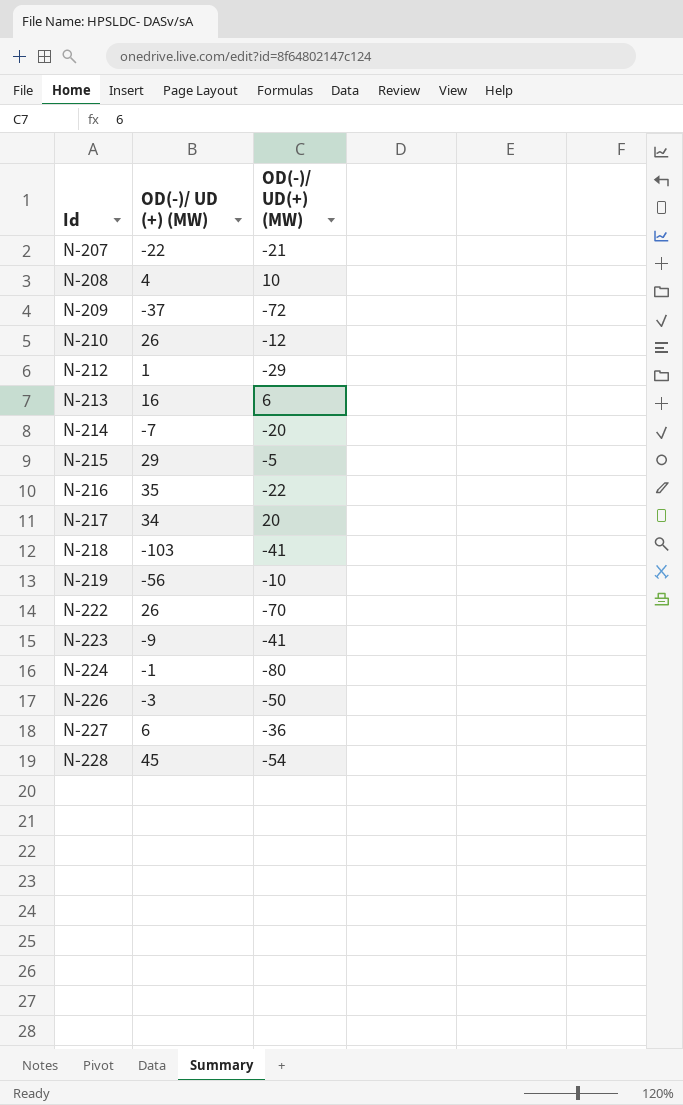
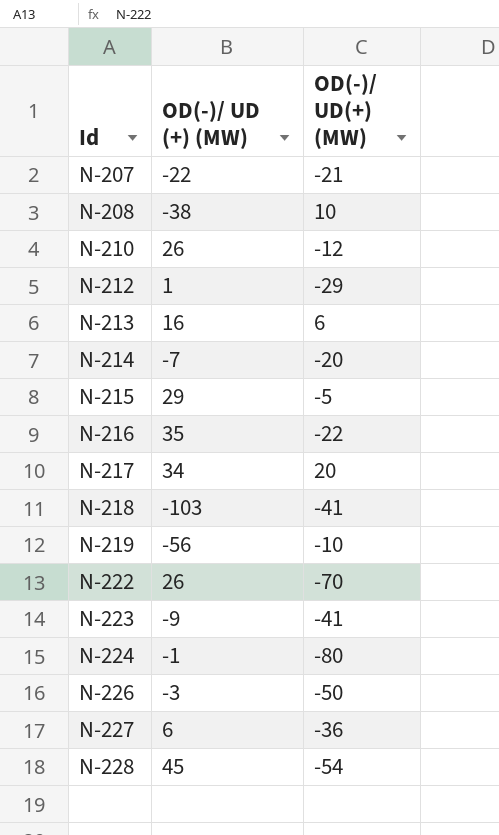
row N-209: -37 | -72 -> none
N-208 | OD(-)/ UD (+) (MW): 4 -> -38

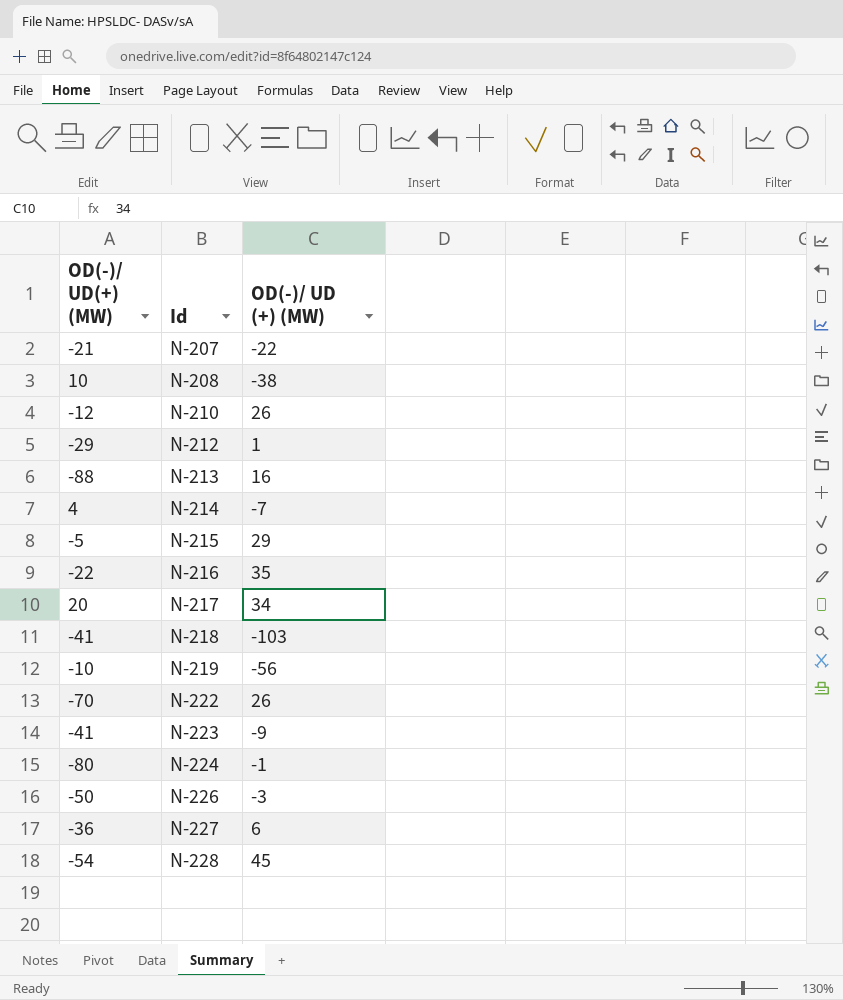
column OD(-)/ UD(+) (MW) | position: 3 -> 1
N-213 | OD(-)/ UD(+) (MW): 6 -> -88
N-214 | OD(-)/ UD(+) (MW): -20 -> 4

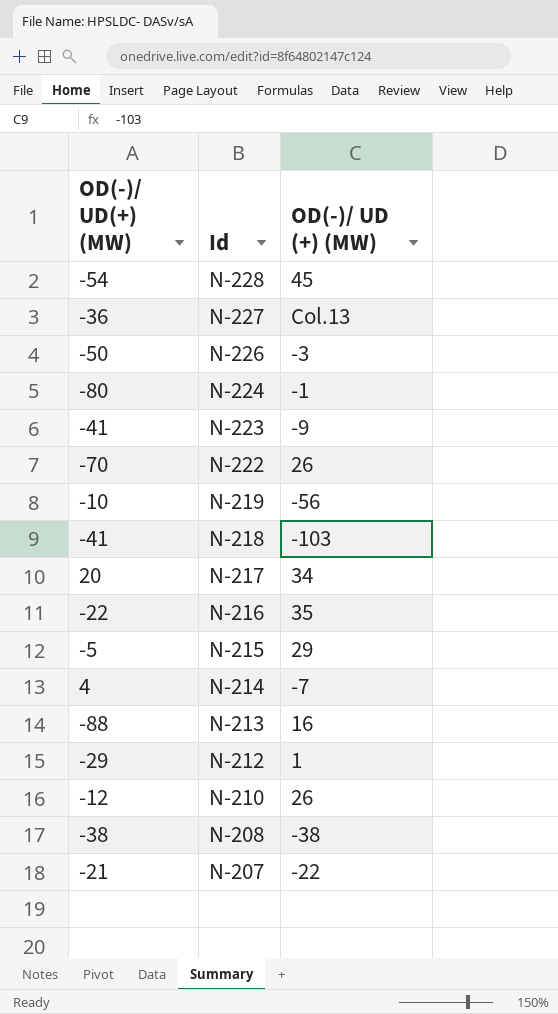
row order: Id ascending -> Id descending
N-227 | OD(-)/ UD (+) (MW): 6 -> Col.13
N-208 | OD(-)/ UD(+) (MW): 10 -> -38

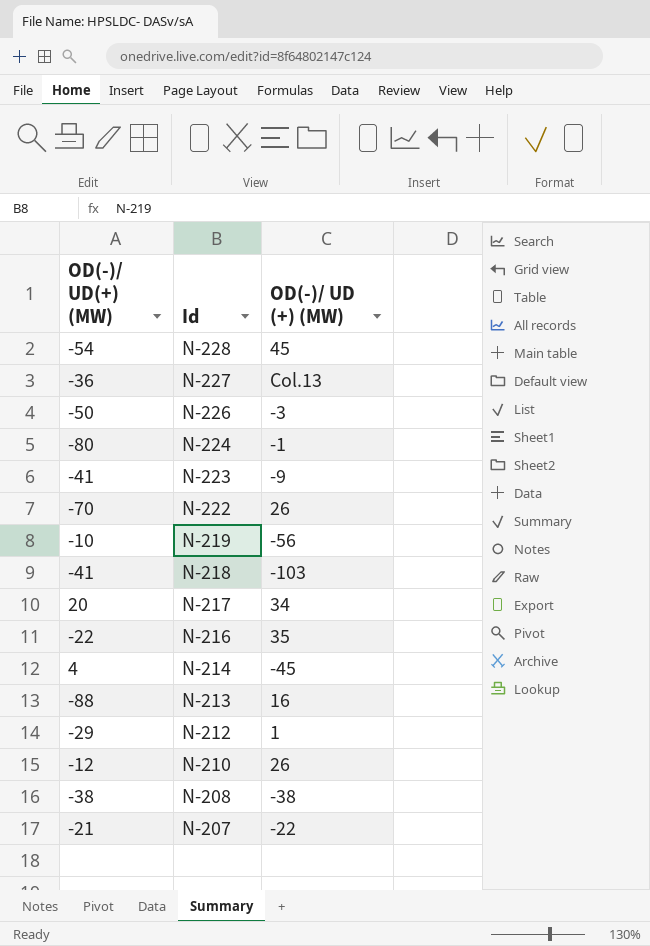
row N-215: -5 | 29 -> none
N-214 | OD(-)/ UD (+) (MW): -7 -> -45

